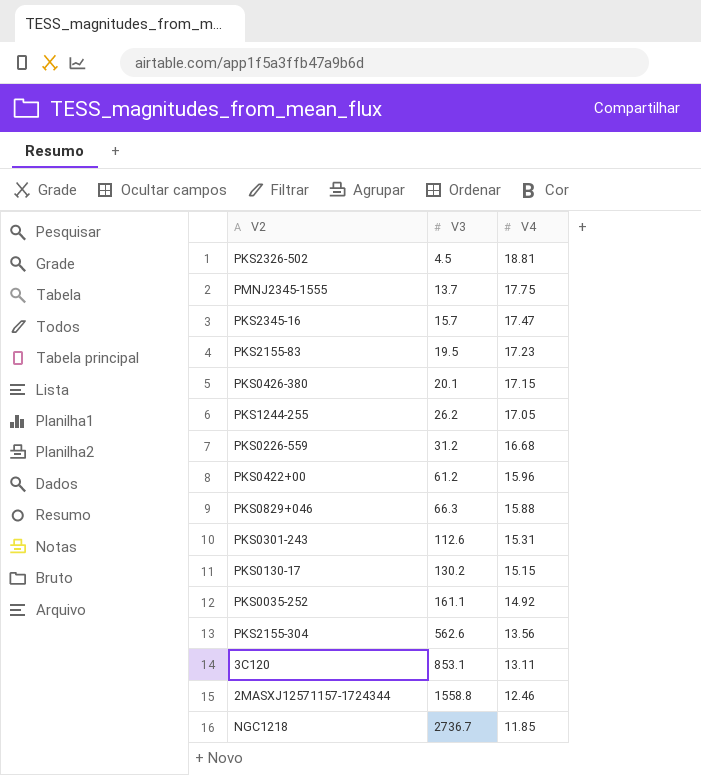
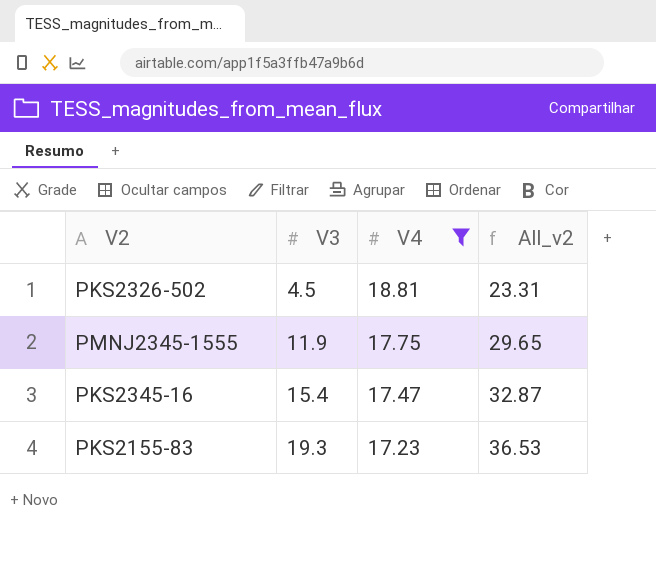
filter: none -> V4 >= 17.23
column All_v2 | formula: none -> [V3] + [V4]
PMNJ2345-1555 | V3: 13.7 -> 11.9
PKS2345-16 | V3: 15.7 -> 15.4
PKS2155-83 | V3: 19.5 -> 19.3

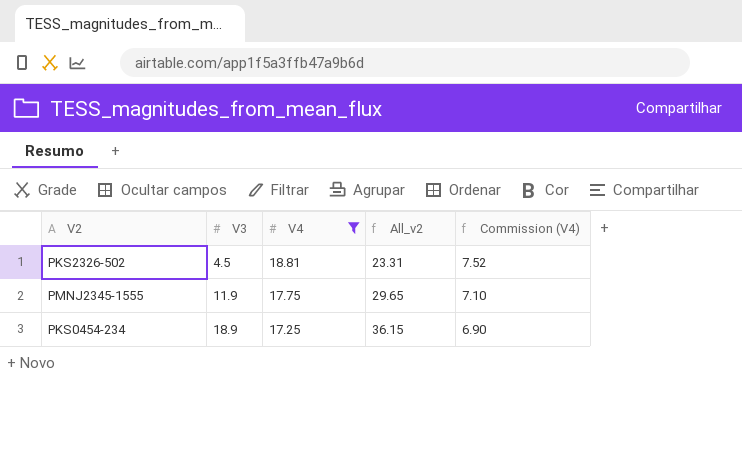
column Commission (V4) | formula: none -> [V4] * 0.4
row PKS2345-16: 15.4 | 17.47 | 32.87 -> none
row PKS2155-83: 19.3 | 17.23 | 36.53 -> none
row PKS0454-234: none -> 18.9 | 17.25 | 36.15 | 6.90

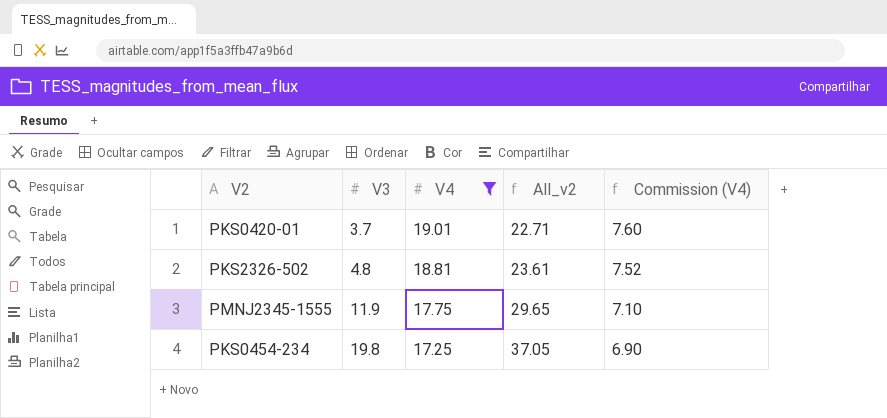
row PKS0420-01: none -> 3.7 | 19.01 | 22.71 | 7.60
PKS2326-502 | V3: 4.5 -> 4.8
PKS2326-502 | All_v2: 23.31 -> 23.61
PKS0454-234 | V3: 18.9 -> 19.8
PKS0454-234 | All_v2: 36.15 -> 37.05

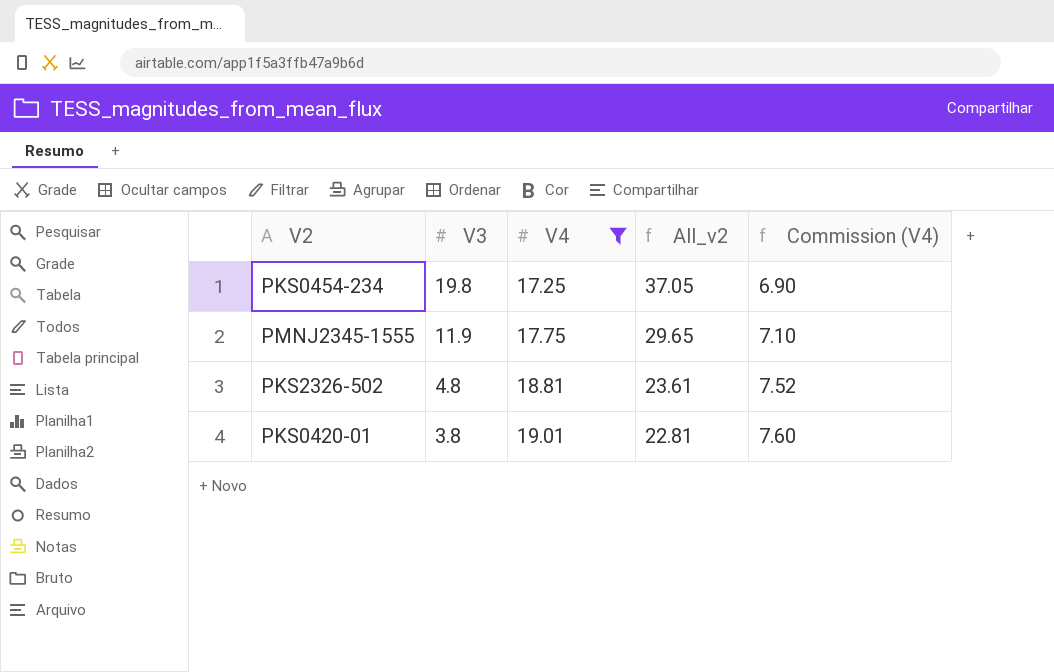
row order: V3 ascending -> V3 descending
PKS0420-01 | V3: 3.7 -> 3.8
PKS0420-01 | All_v2: 22.71 -> 22.81

